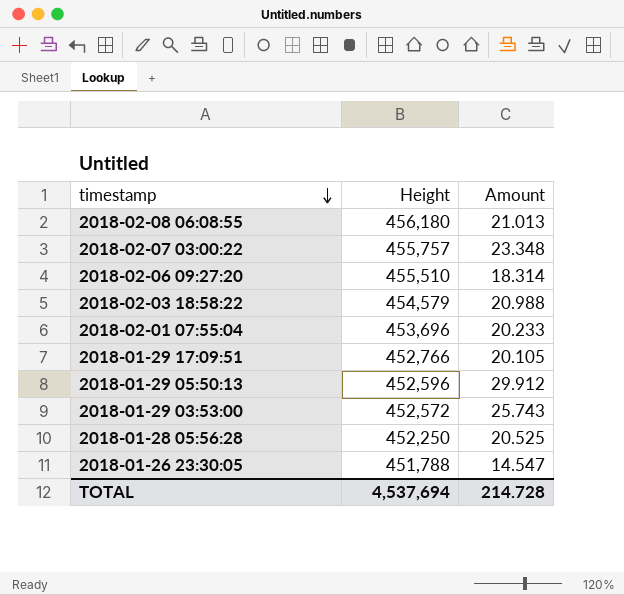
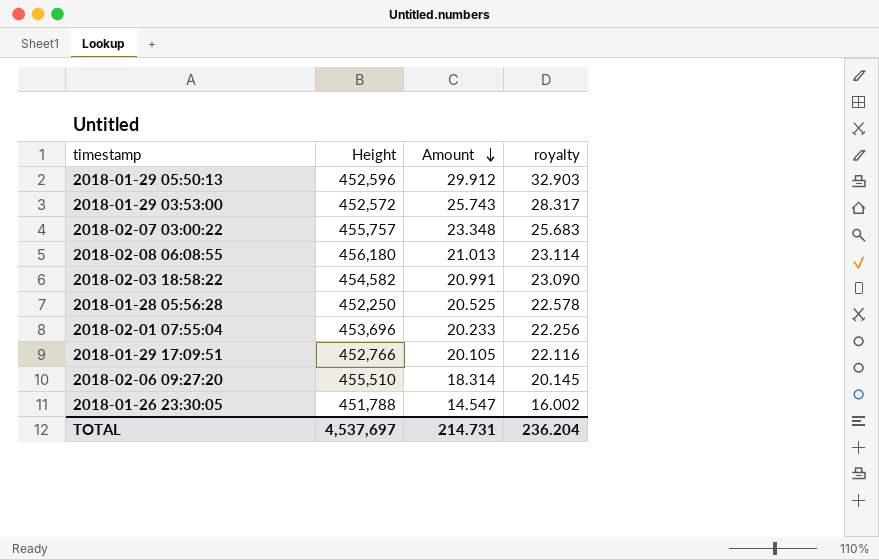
row order: timestamp descending -> Amount descending
column royalty | formula: none -> [Amount] * 1.1
2018-02-03 18:58:22 | Height: 454,579 -> 454,582
2018-02-03 18:58:22 | Amount: 20.988 -> 20.991
TOTAL | Height: 4,537,694 -> 4,537,697
TOTAL | Amount: 214.728 -> 214.731

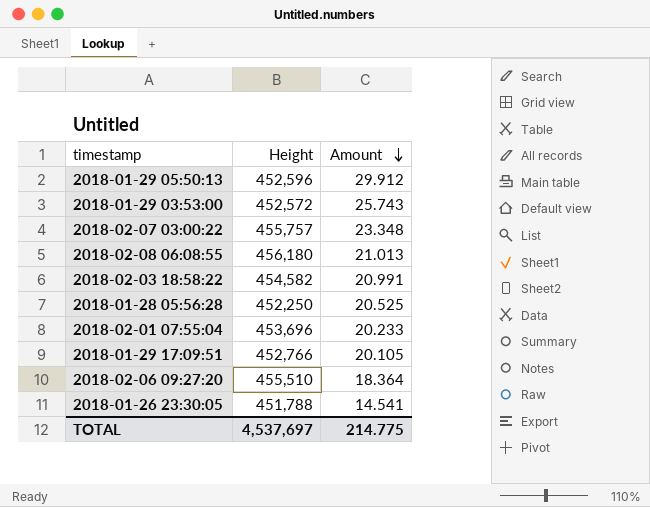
column royalty | formula: [Amount] * 1.1 -> none
2018-02-06 09:27:20 | Amount: 18.314 -> 18.364
2018-01-26 23:30:05 | Amount: 14.547 -> 14.541
TOTAL | Amount: 214.731 -> 214.775

